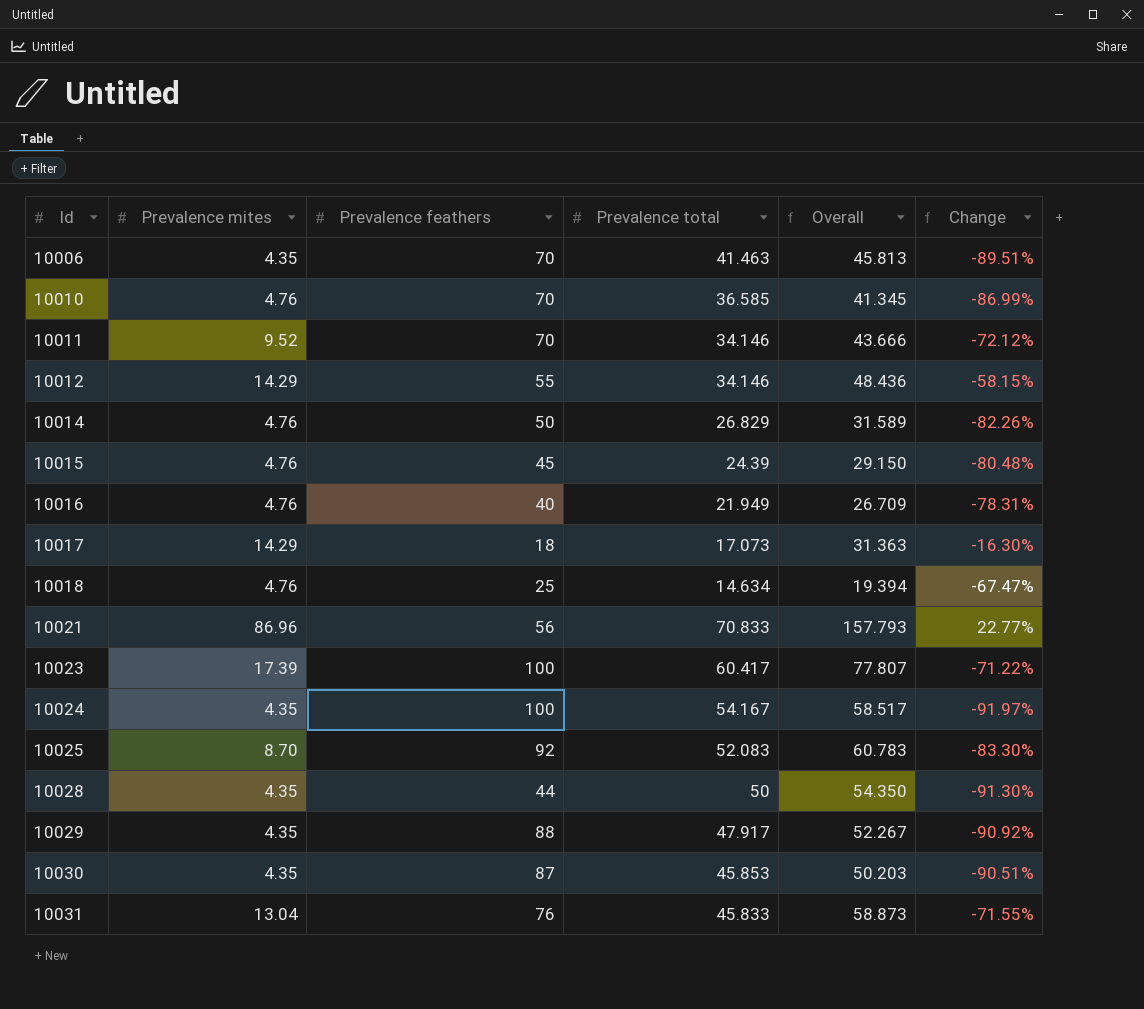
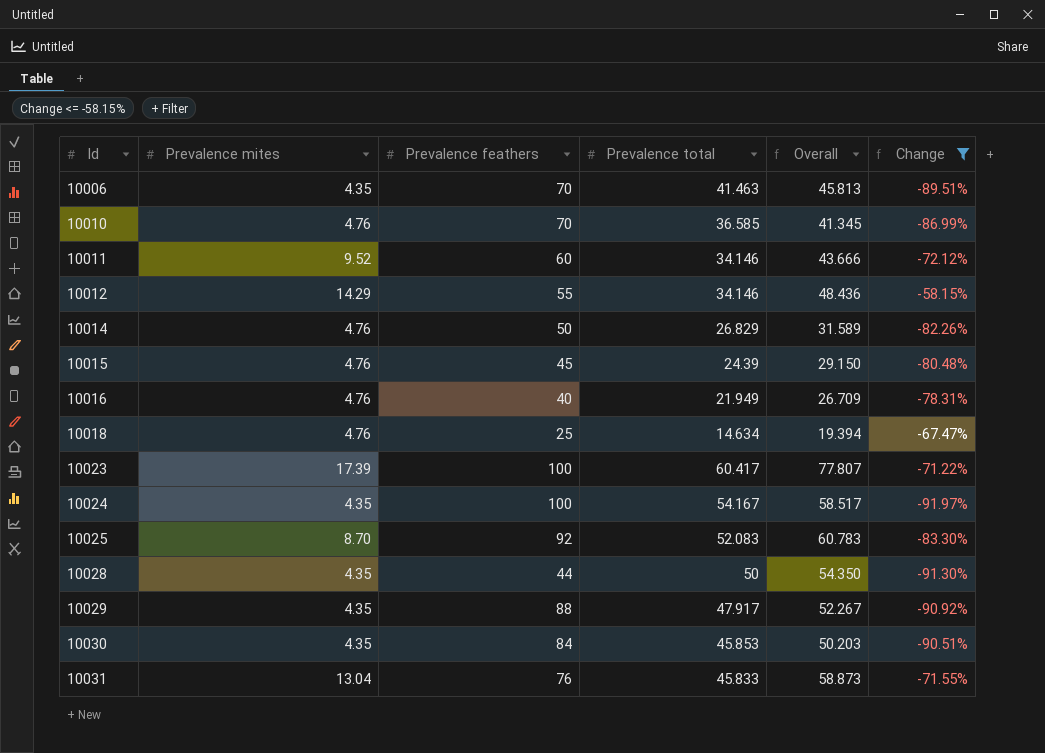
filter: none -> Change <= -58.15%
10011 | Prevalence feathers: 70 -> 60
10030 | Prevalence feathers: 87 -> 84

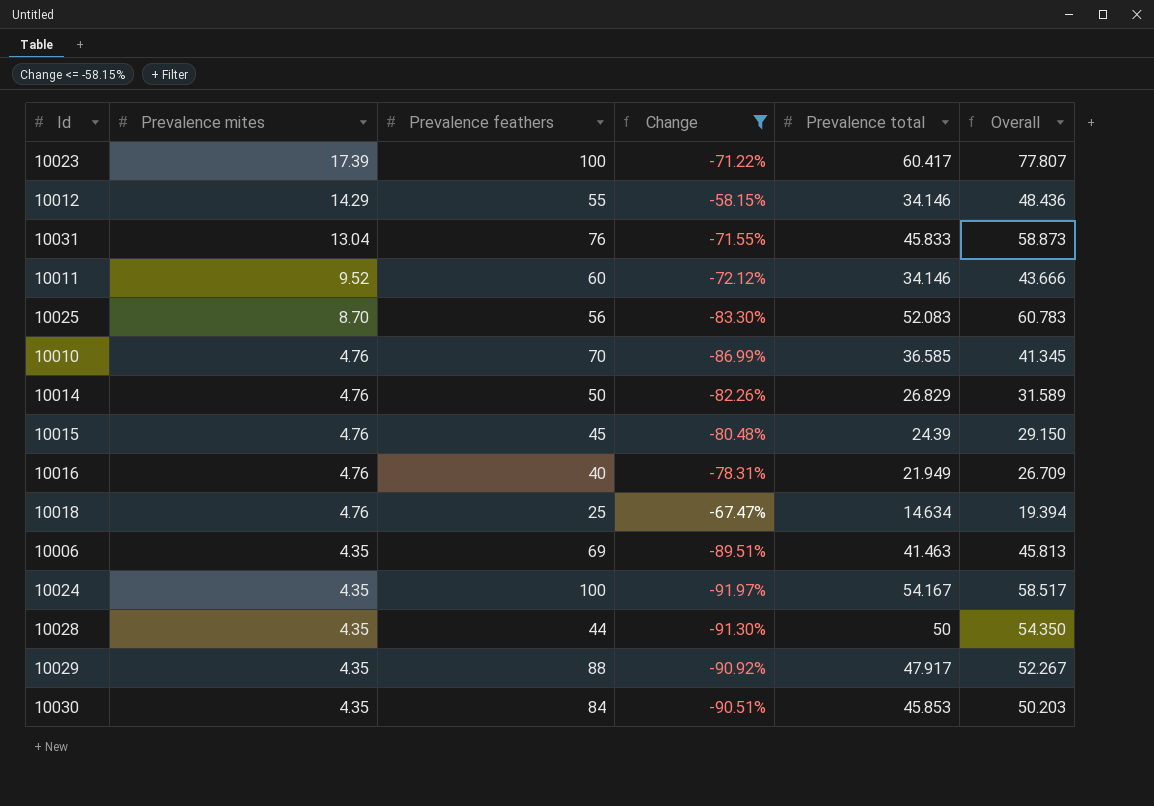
row order: Id ascending -> Prevalence mites descending
column Change | position: 6 -> 4
10025 | Prevalence feathers: 92 -> 56
10006 | Prevalence feathers: 70 -> 69

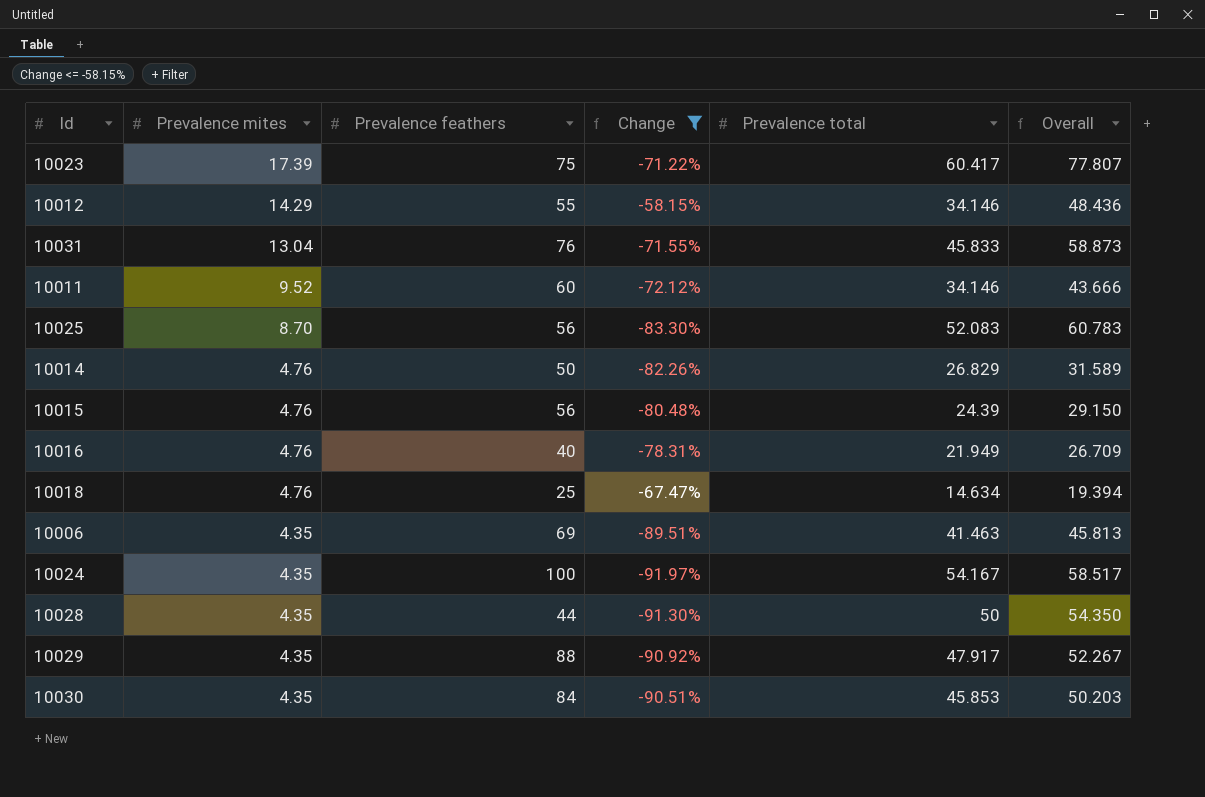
row 10010: 4.76 | 70 | -86.99% | 36.585 | 41.345 -> none
10023 | Prevalence feathers: 100 -> 75
10015 | Prevalence feathers: 45 -> 56

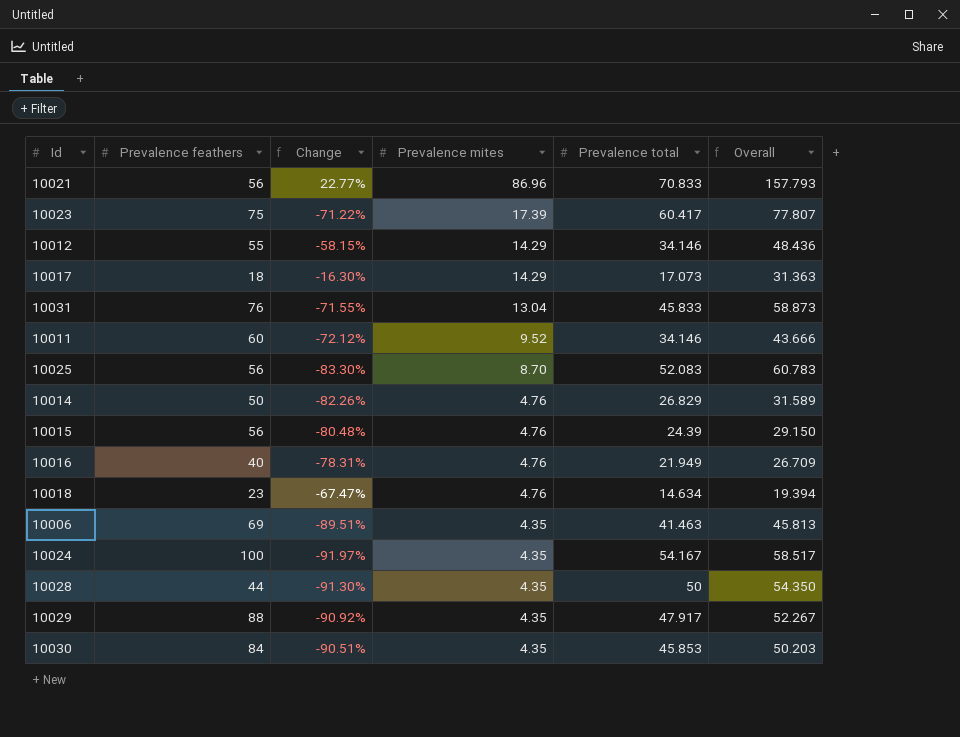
filter: Change <= -58.15% -> none
column Prevalence mites | position: 2 -> 4
10018 | Prevalence feathers: 25 -> 23

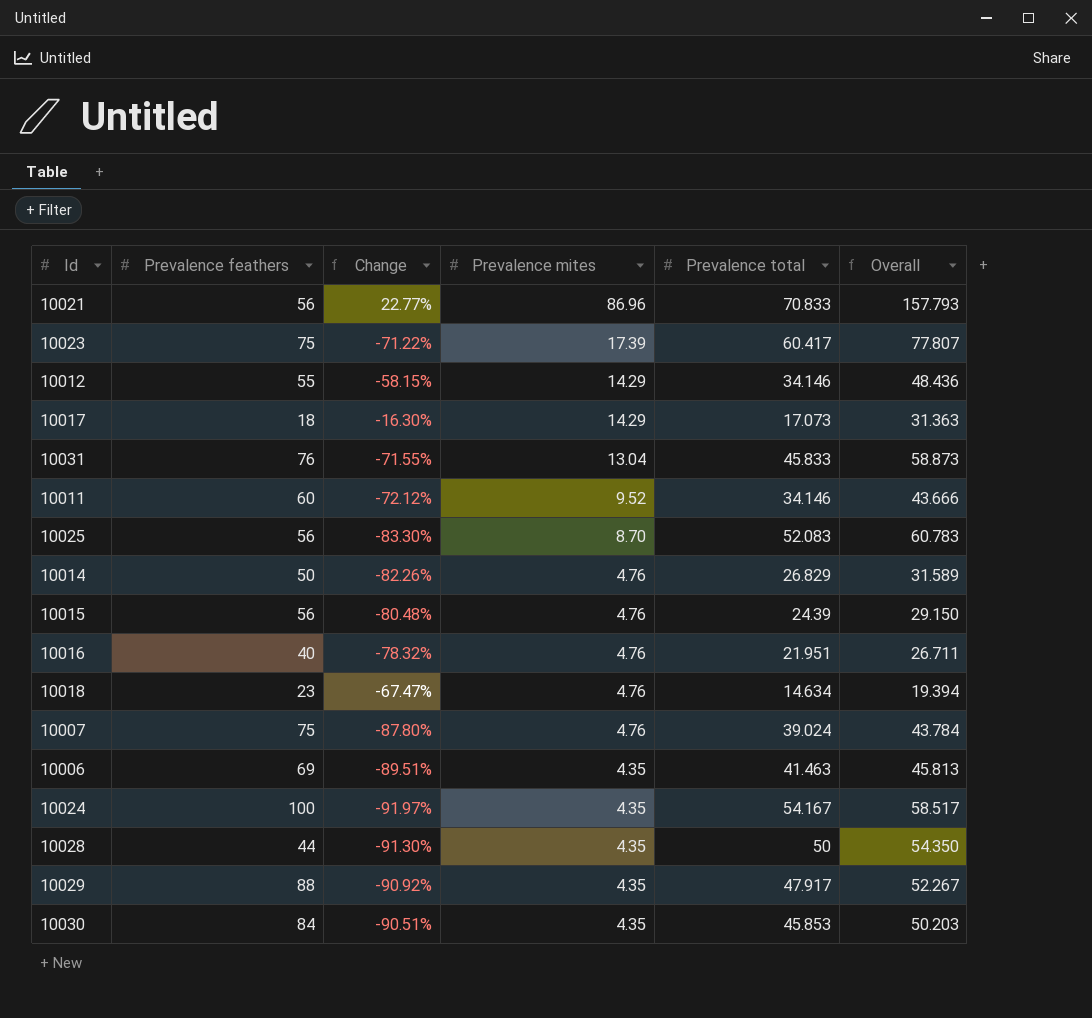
10016 | Change: -78.31% -> -78.32%
10016 | Prevalence total: 21.949 -> 21.951
10016 | Overall: 26.709 -> 26.711
row 10007: none -> 75 | -87.80% | 4.76 | 39.024 | 43.784

